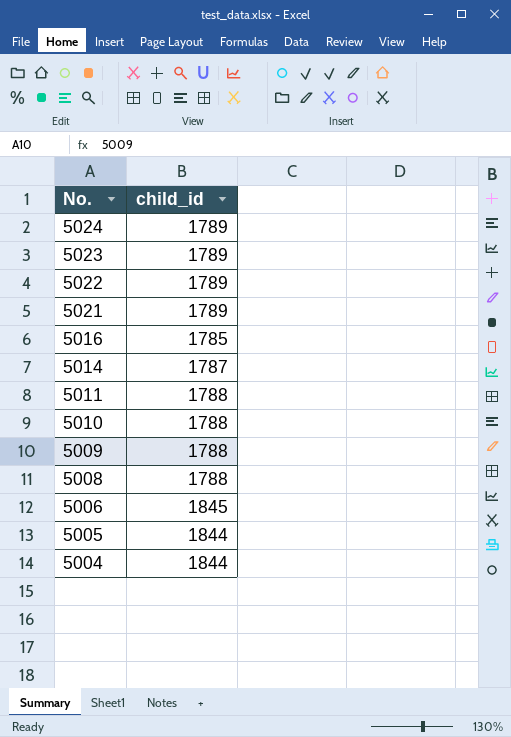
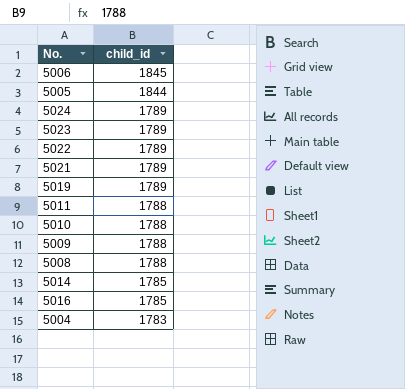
row order: No. descending -> child_id descending
row 5019: none -> 1789
5014 | child_id: 1787 -> 1785
5004 | child_id: 1844 -> 1783

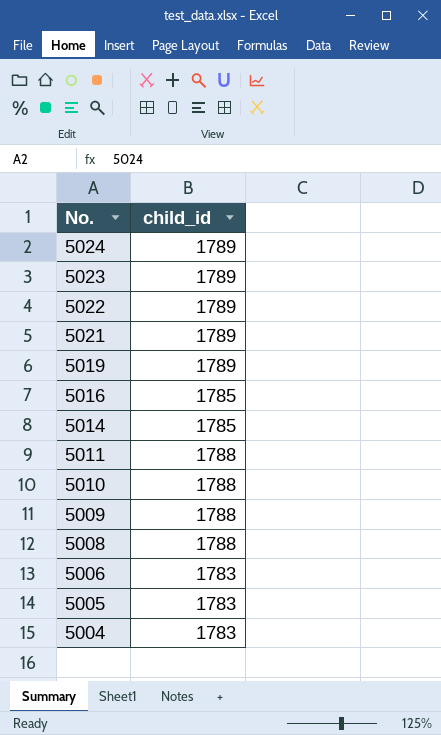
row order: child_id descending -> No. descending
5006 | child_id: 1845 -> 1783
5005 | child_id: 1844 -> 1783

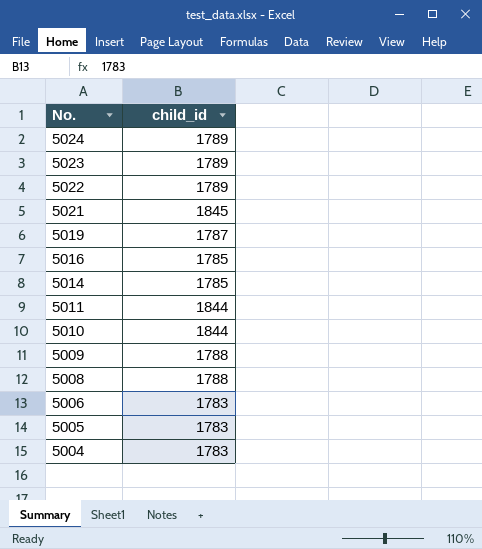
5021 | child_id: 1789 -> 1845
5019 | child_id: 1789 -> 1787
5011 | child_id: 1788 -> 1844
5010 | child_id: 1788 -> 1844

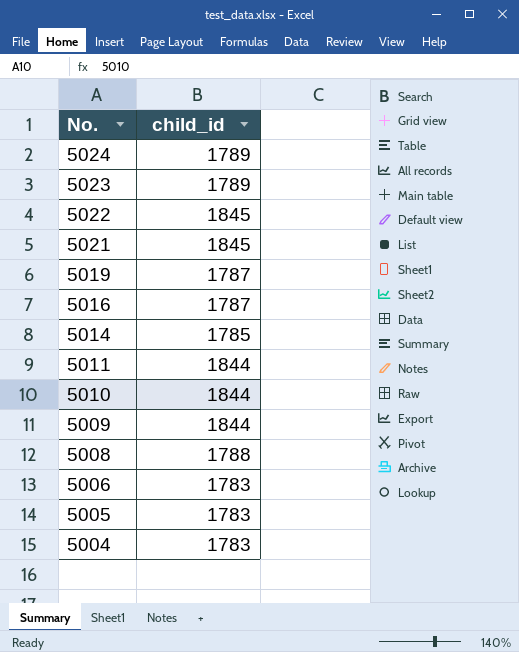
5022 | child_id: 1789 -> 1845
5016 | child_id: 1785 -> 1787
5009 | child_id: 1788 -> 1844

